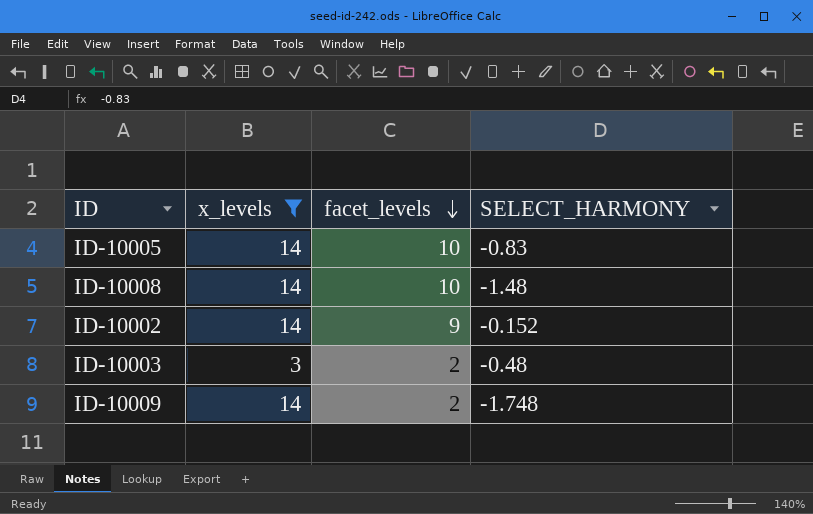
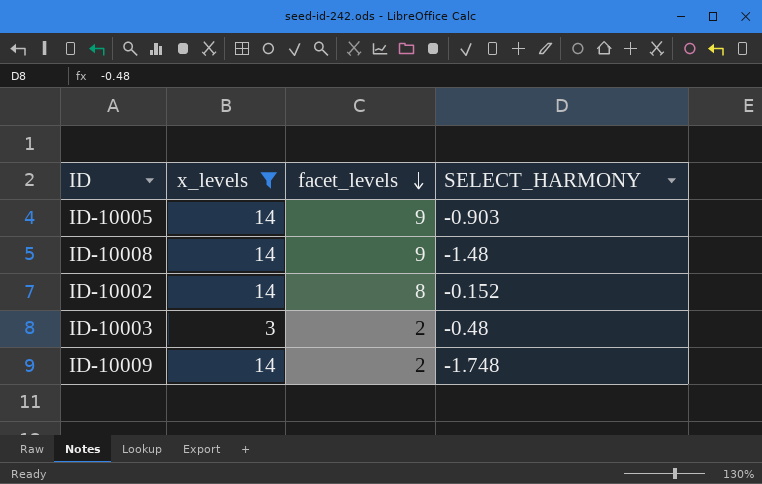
ID-10005 | facet_levels: 10 -> 9
ID-10005 | SELECT_HARMONY: -0.83 -> -0.903
ID-10008 | facet_levels: 10 -> 9
ID-10002 | facet_levels: 9 -> 8

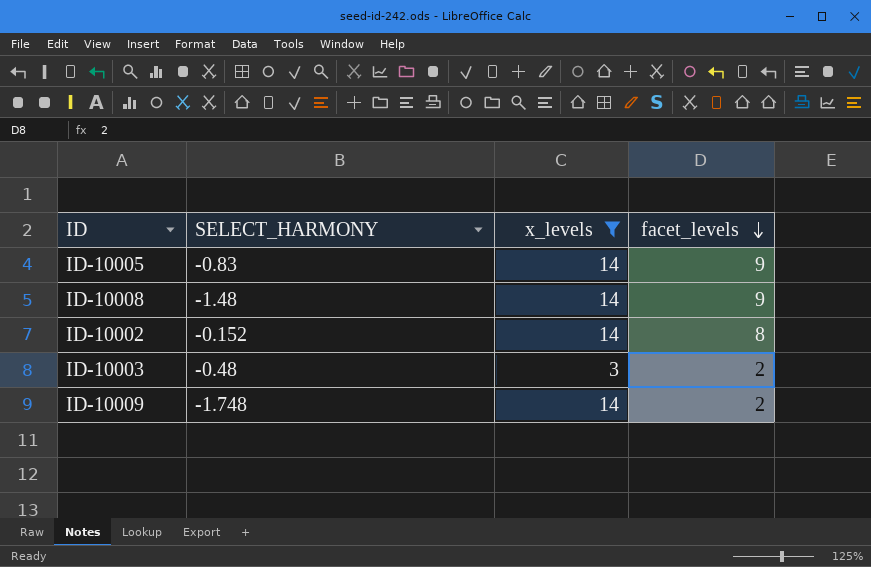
column SELECT_HARMONY | position: 4 -> 2
ID-10005 | SELECT_HARMONY: -0.903 -> -0.83

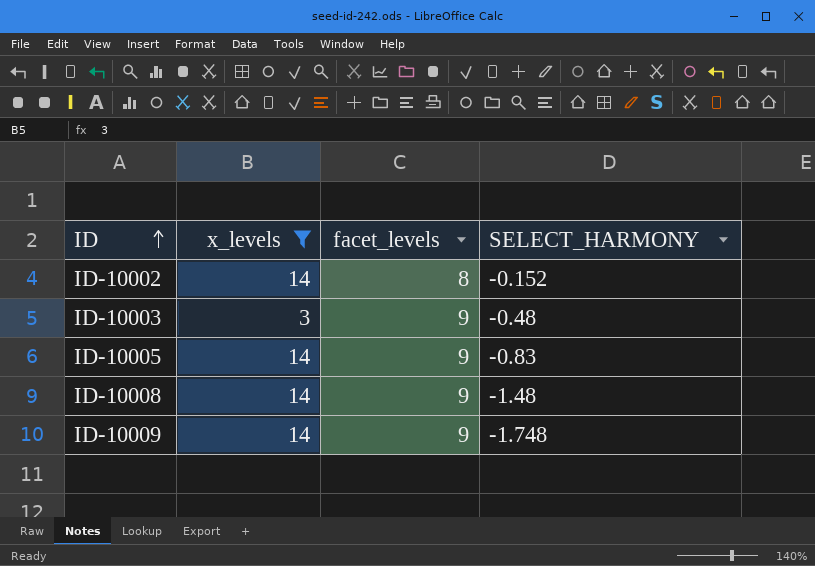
row order: facet_levels descending -> ID ascending
column SELECT_HARMONY | position: 2 -> 4
ID-10003 | facet_levels: 2 -> 9
ID-10009 | facet_levels: 2 -> 9

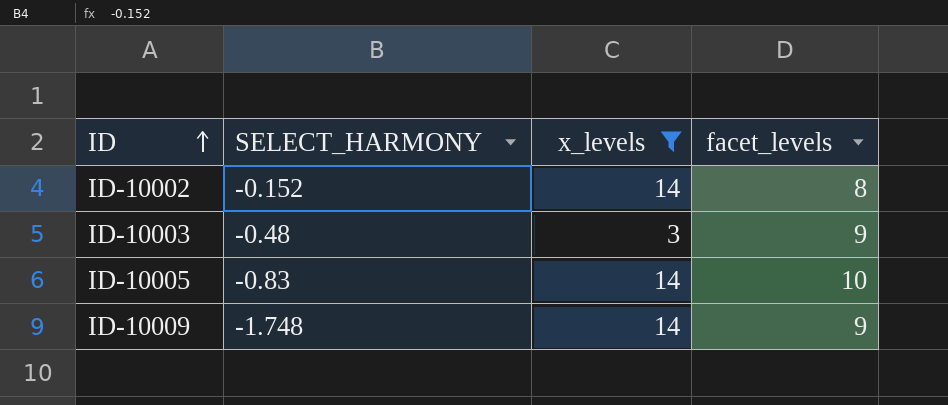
column SELECT_HARMONY | position: 4 -> 2
row ID-10008: 14 | 9 | -1.48 -> none
ID-10005 | facet_levels: 9 -> 10

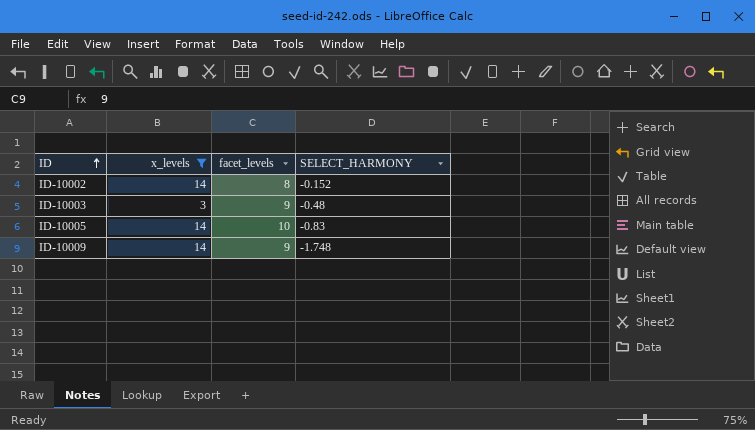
column SELECT_HARMONY | position: 2 -> 4

